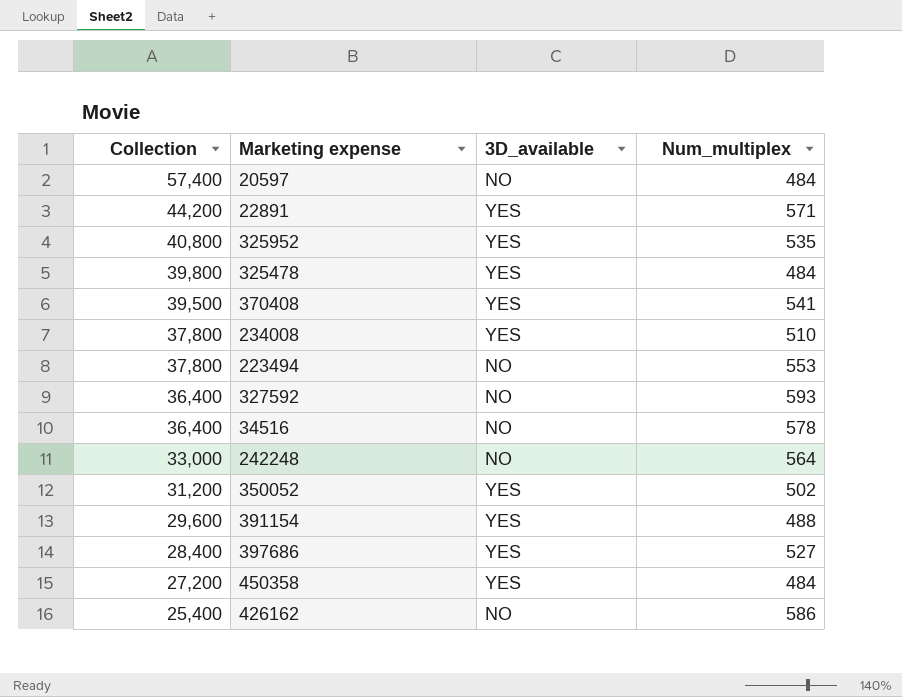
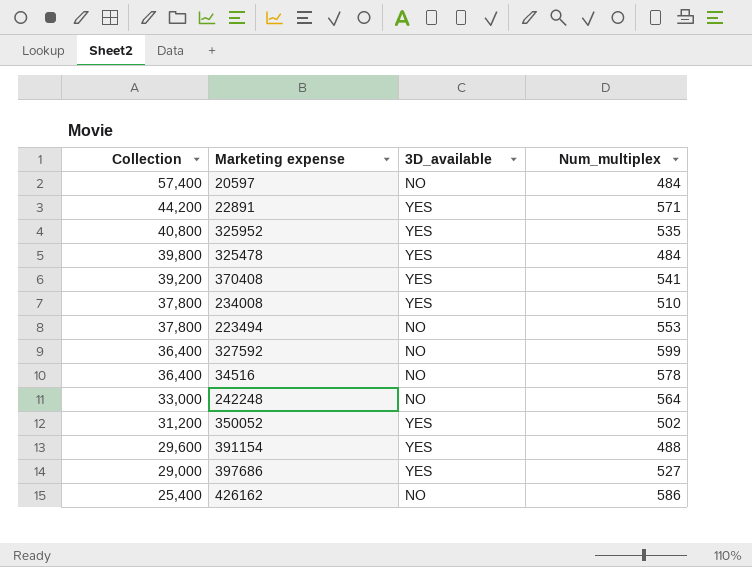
row 450358: 27,200 | YES | 484 -> none
370408 | Collection: 39,500 -> 39,200
327592 | Num_multiplex: 593 -> 599
397686 | Collection: 28,400 -> 29,000

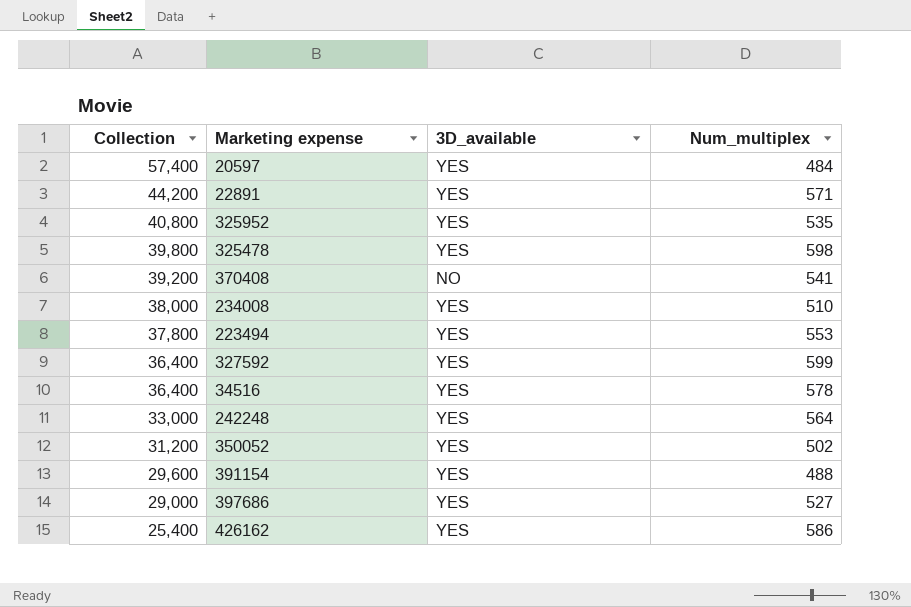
20597 | 3D_available: NO -> YES
325478 | Num_multiplex: 484 -> 598
370408 | 3D_available: YES -> NO
234008 | Collection: 37,800 -> 38,000
223494 | 3D_available: NO -> YES
327592 | 3D_available: NO -> YES
34516 | 3D_available: NO -> YES
242248 | 3D_available: NO -> YES
426162 | 3D_available: NO -> YES

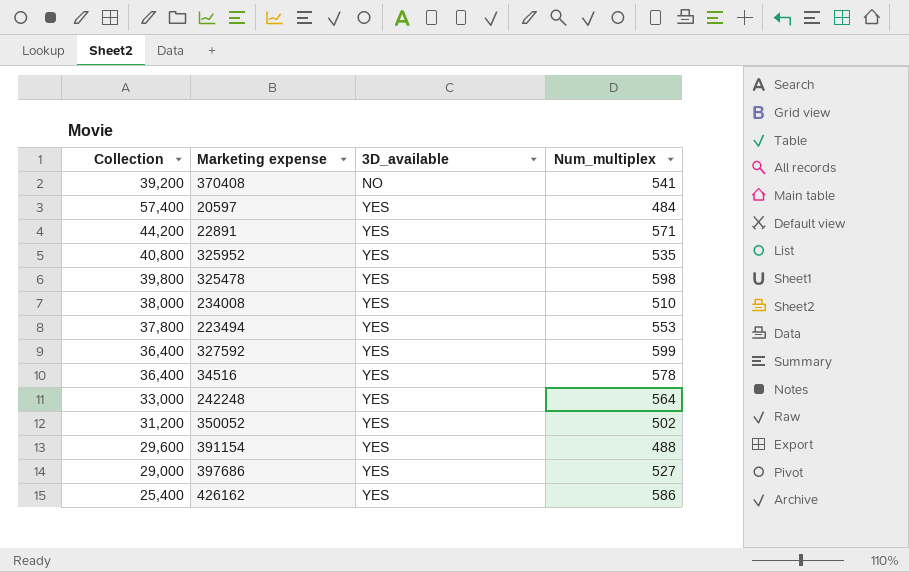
row order: Collection descending -> 3D_available ascending

